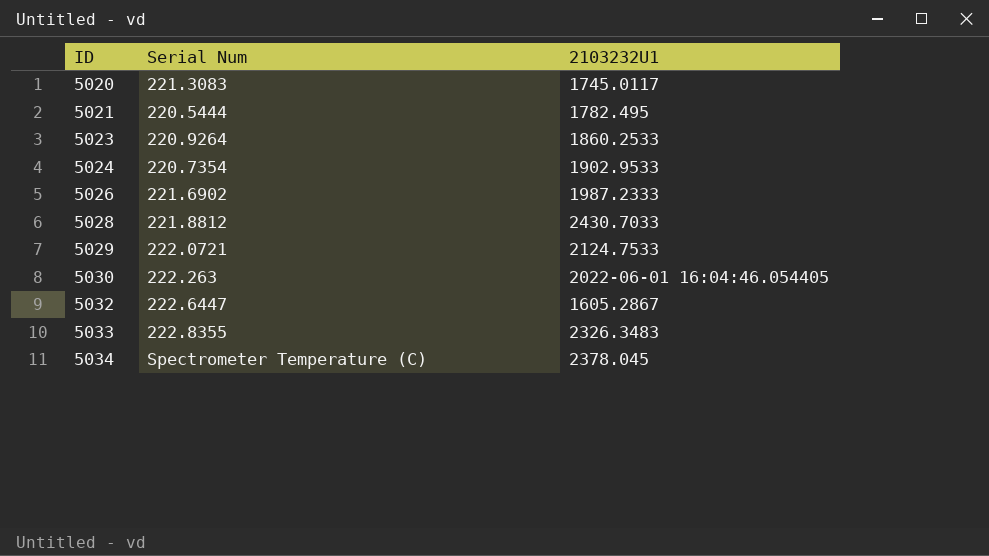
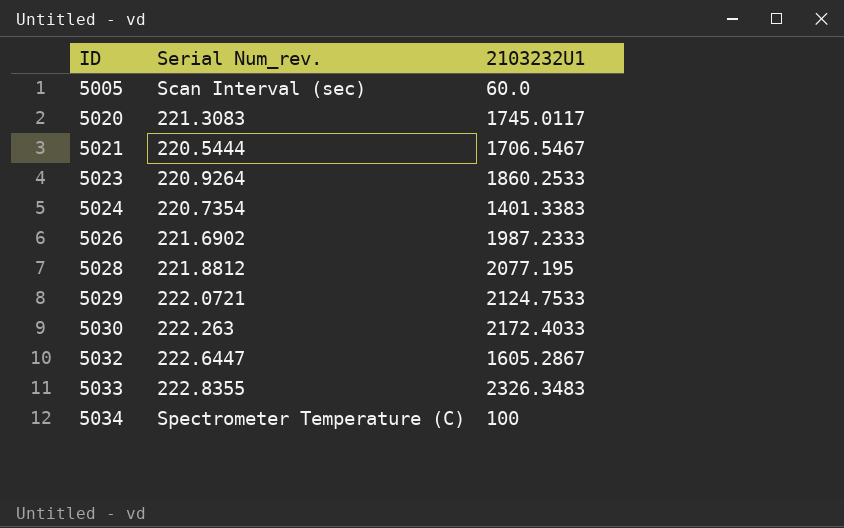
column name: Serial Num -> Serial Num_rev.
row 5005: none -> Scan Interval (sec) | 60.0
5021 | 2103232U1: 1782.495 -> 1706.5467
5024 | 2103232U1: 1902.9533 -> 1401.3383
5028 | 2103232U1: 2430.7033 -> 2077.195
5030 | 2103232U1: 2022-06-01 16:04:46.054405 -> 2172.4033
5034 | 2103232U1: 2378.045 -> 100

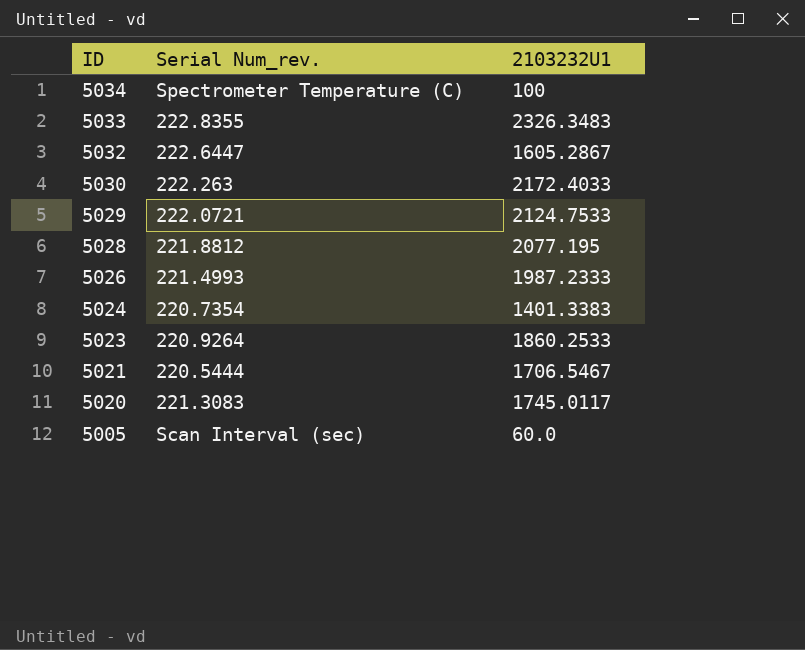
row order: ID ascending -> ID descending
5026 | Serial Num_rev.: 221.6902 -> 221.4993

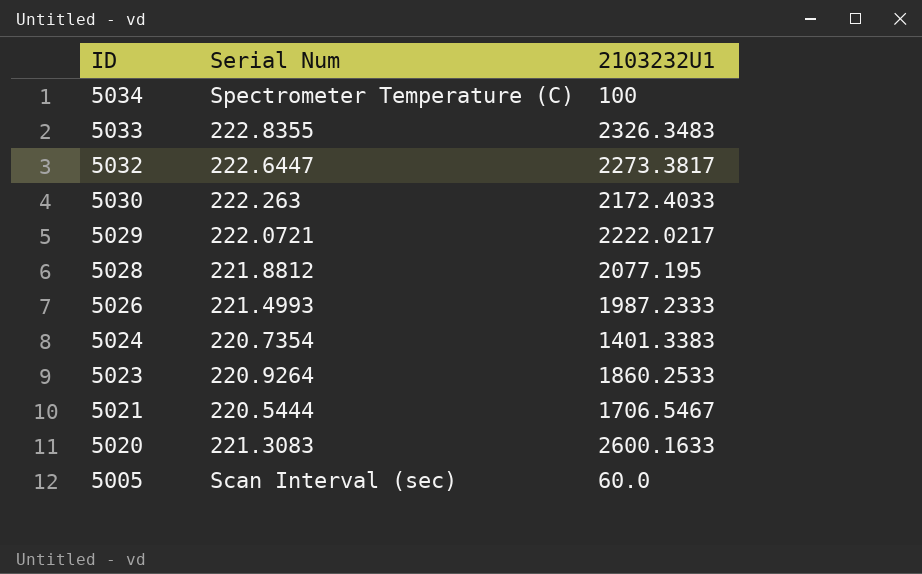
column name: Serial Num_rev. -> Serial Num
5032 | 2103232U1: 1605.2867 -> 2273.3817
5029 | 2103232U1: 2124.7533 -> 2222.0217
5020 | 2103232U1: 1745.0117 -> 2600.1633

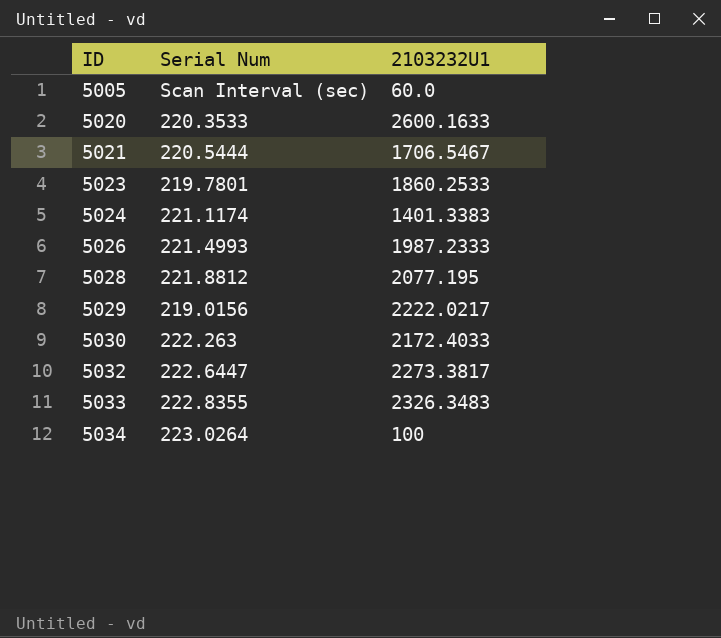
row order: ID descending -> ID ascending
5020 | Serial Num: 221.3083 -> 220.3533
5023 | Serial Num: 220.9264 -> 219.7801
5024 | Serial Num: 220.7354 -> 221.1174
5029 | Serial Num: 222.0721 -> 219.0156
5034 | Serial Num: Spectrometer Temperature (C) -> 223.0264

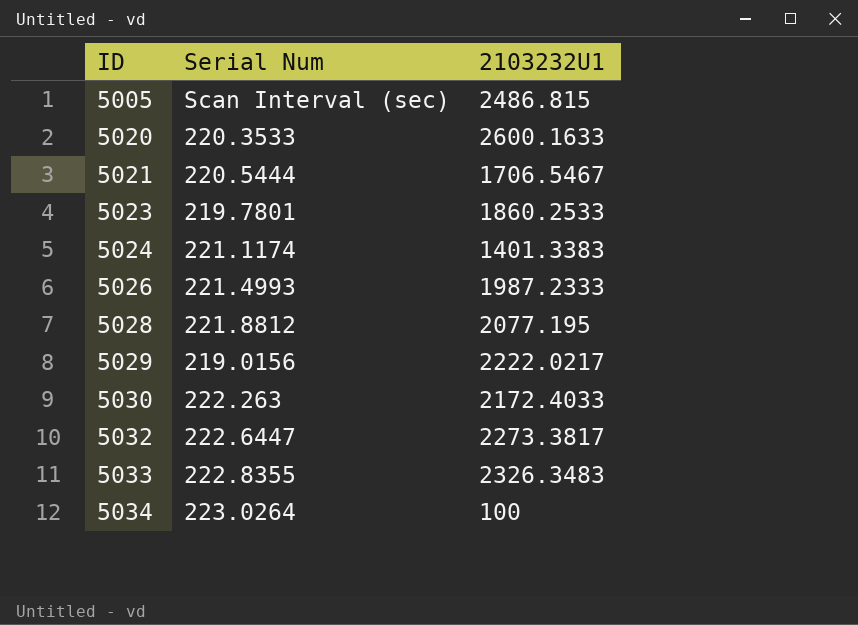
5005 | 2103232U1: 60.0 -> 2486.815

